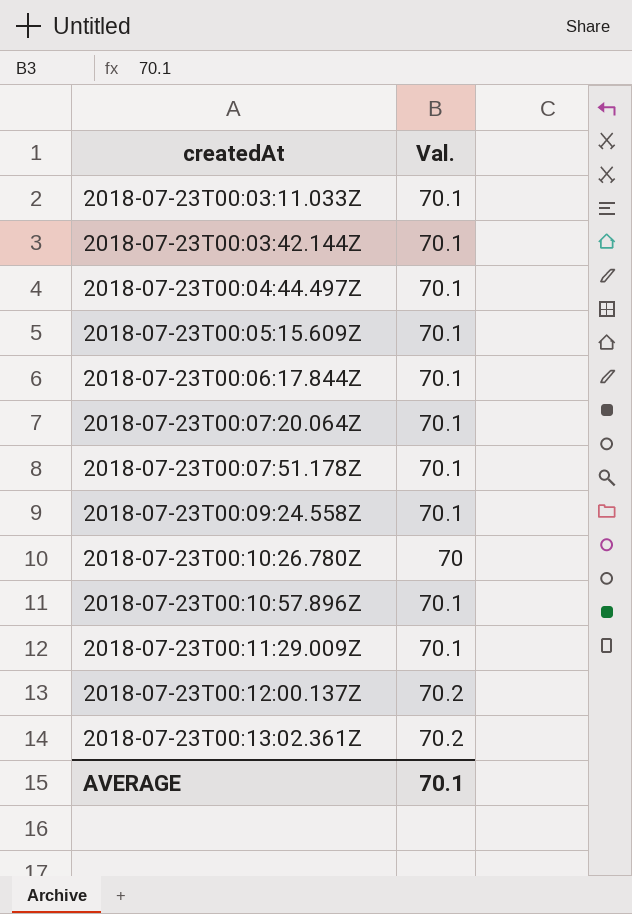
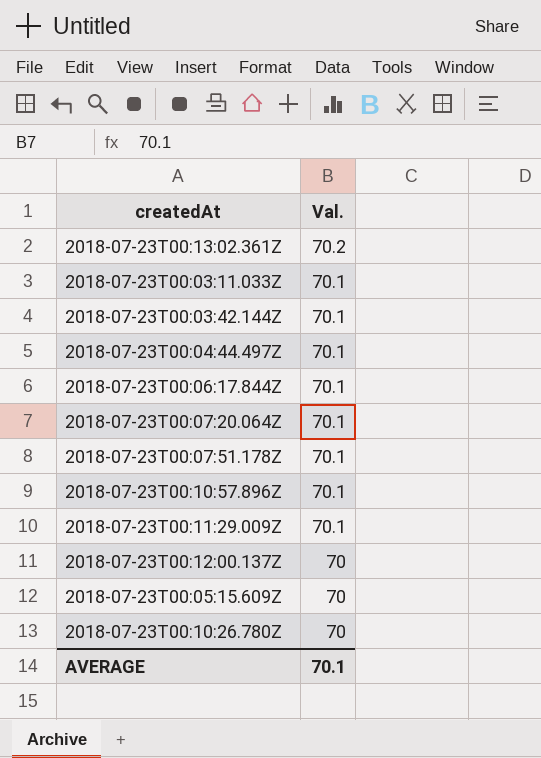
row order: createdAt ascending -> Val. descending
row 2018-07-23T00:09:24.558Z: 70.1 -> none
2018-07-23T00:12:00.137Z | Val.: 70.2 -> 70
2018-07-23T00:05:15.609Z | Val.: 70.1 -> 70

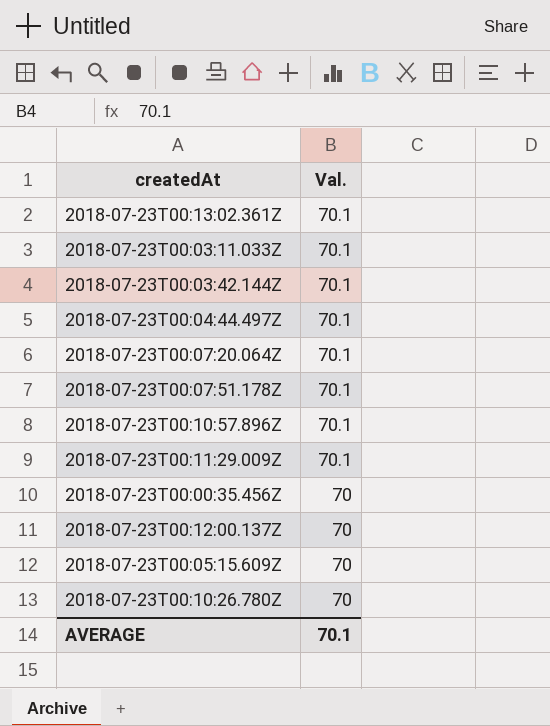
row 2018-07-23T00:06:17.844Z: 70.1 -> none
2018-07-23T00:13:02.361Z | Val.: 70.2 -> 70.1
row 2018-07-23T00:00:35.456Z: none -> 70

